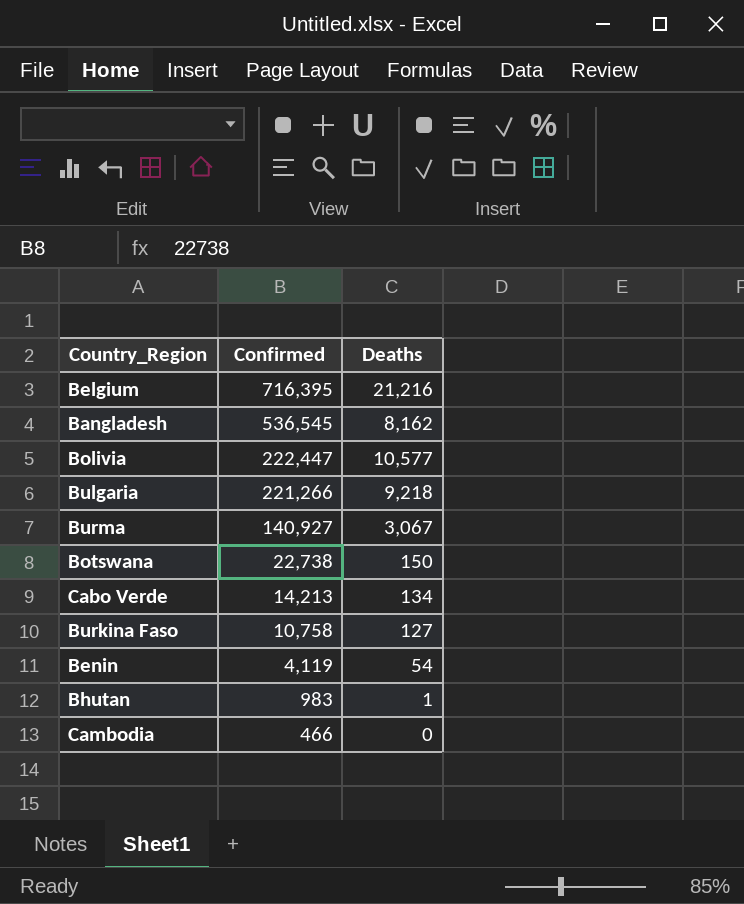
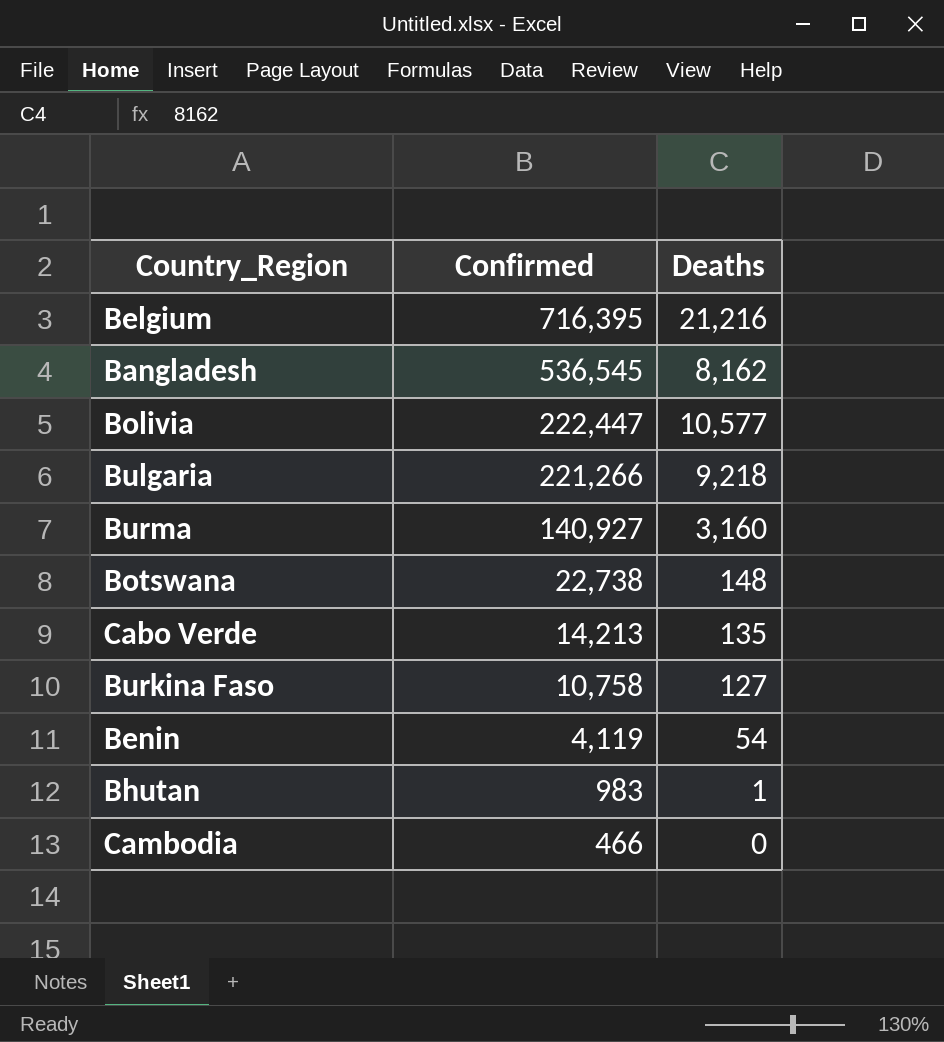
Burma | Deaths: 3,067 -> 3,160
Botswana | Deaths: 150 -> 148
Cabo Verde | Deaths: 134 -> 135

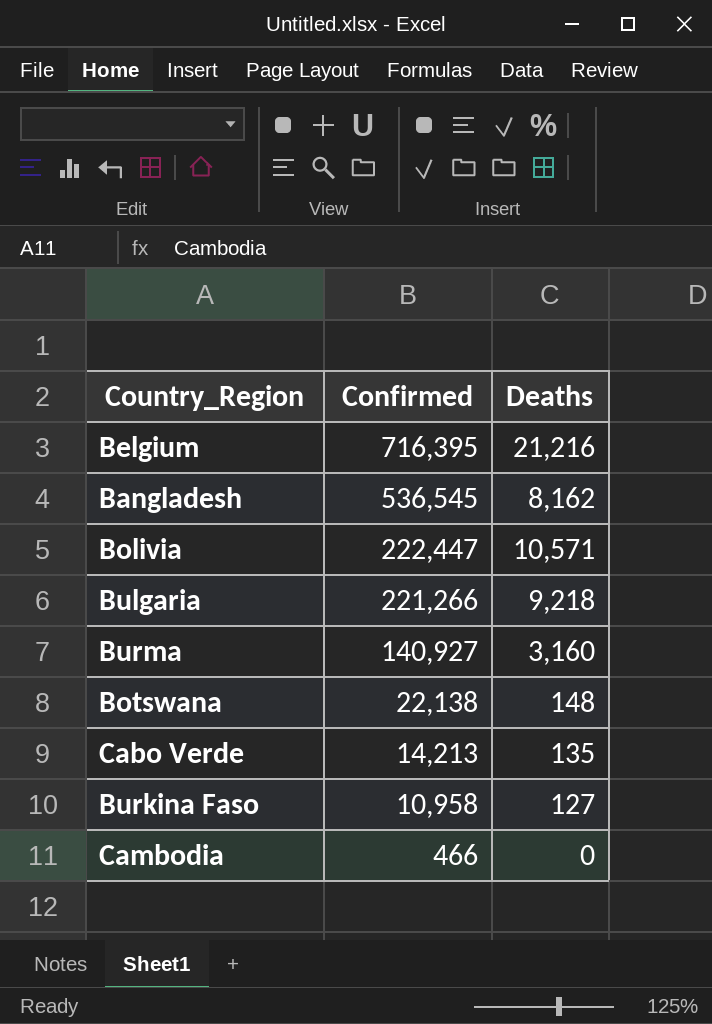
row Benin: 4,119 | 54 -> none
row Bhutan: 983 | 1 -> none
Bolivia | Deaths: 10,577 -> 10,571
Botswana | Confirmed: 22,738 -> 22,138
Burkina Faso | Confirmed: 10,758 -> 10,958

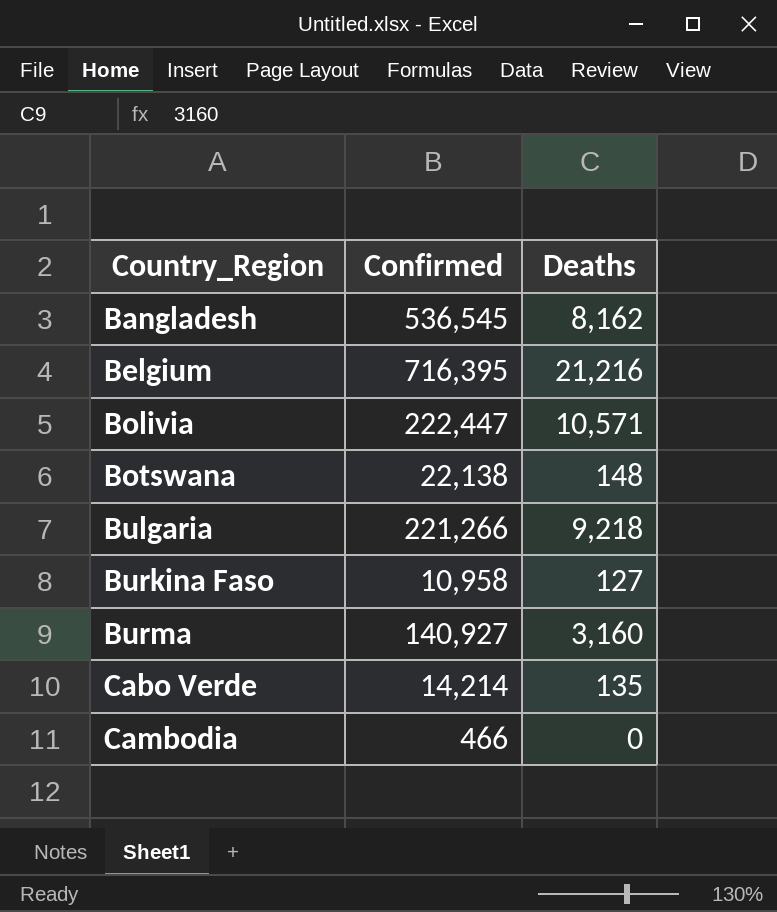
row order: Confirmed descending -> Country_Region ascending
Cabo Verde | Confirmed: 14,213 -> 14,214

